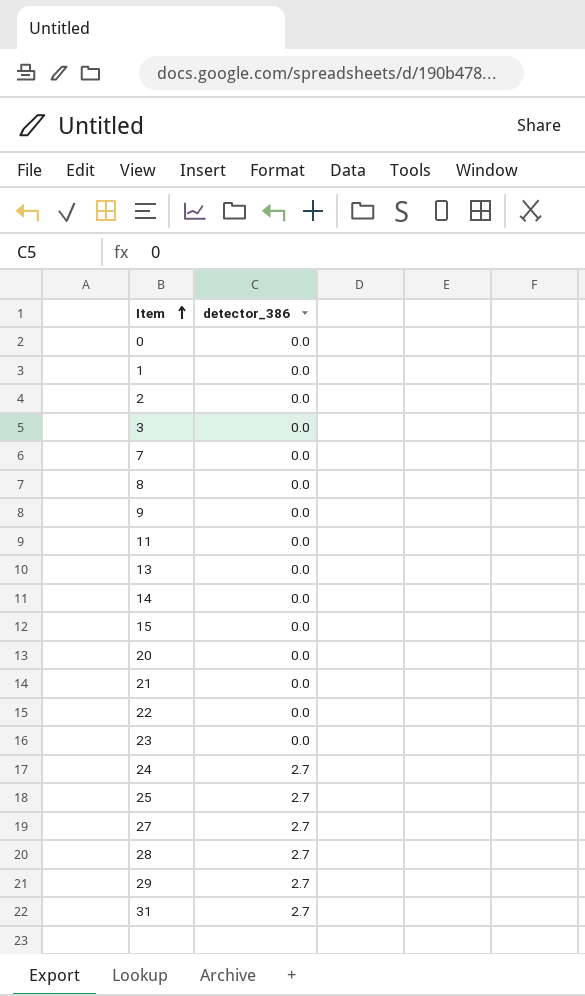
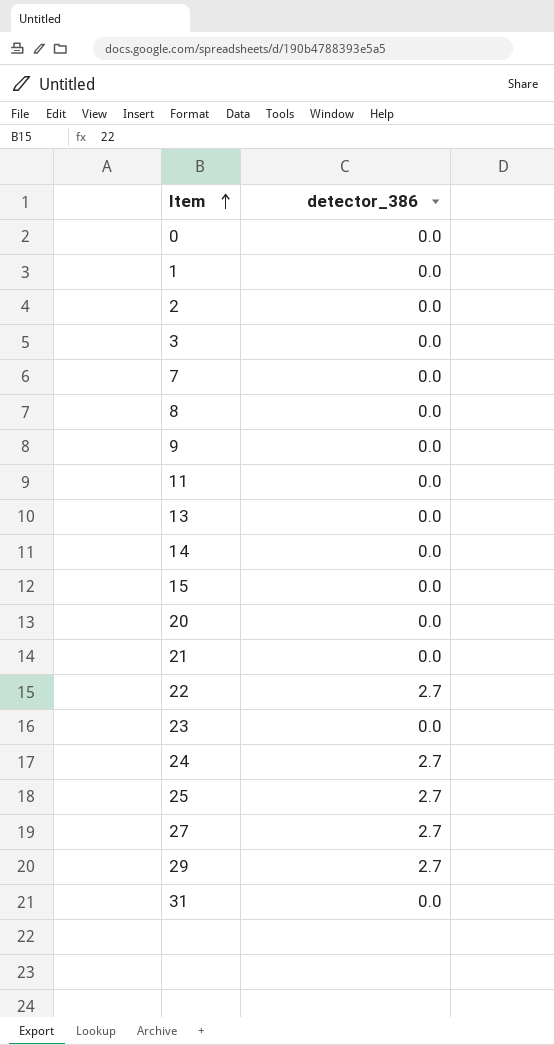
row 28: 2.7 -> none
22 | detector_386: 0.0 -> 2.7
31 | detector_386: 2.7 -> 0.0

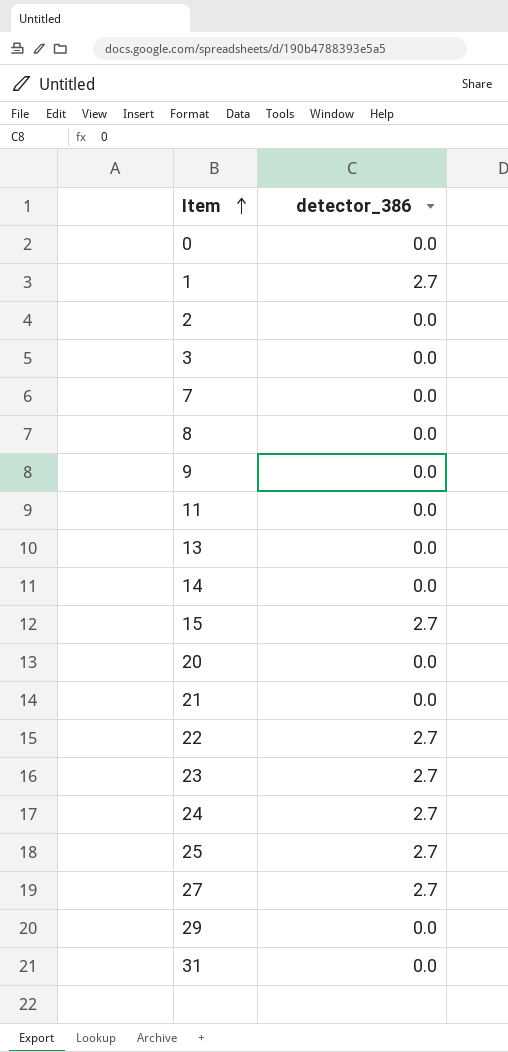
1 | detector_386: 0.0 -> 2.7
15 | detector_386: 0.0 -> 2.7
23 | detector_386: 0.0 -> 2.7
29 | detector_386: 2.7 -> 0.0

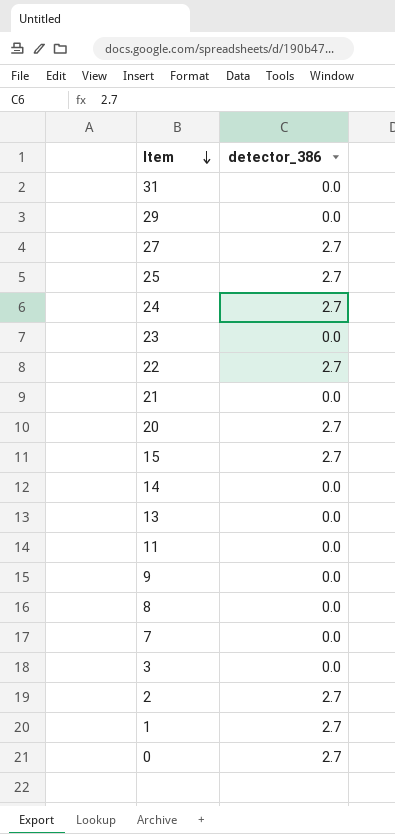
row order: Item ascending -> Item descending
23 | detector_386: 2.7 -> 0.0
20 | detector_386: 0.0 -> 2.7
2 | detector_386: 0.0 -> 2.7
0 | detector_386: 0.0 -> 2.7

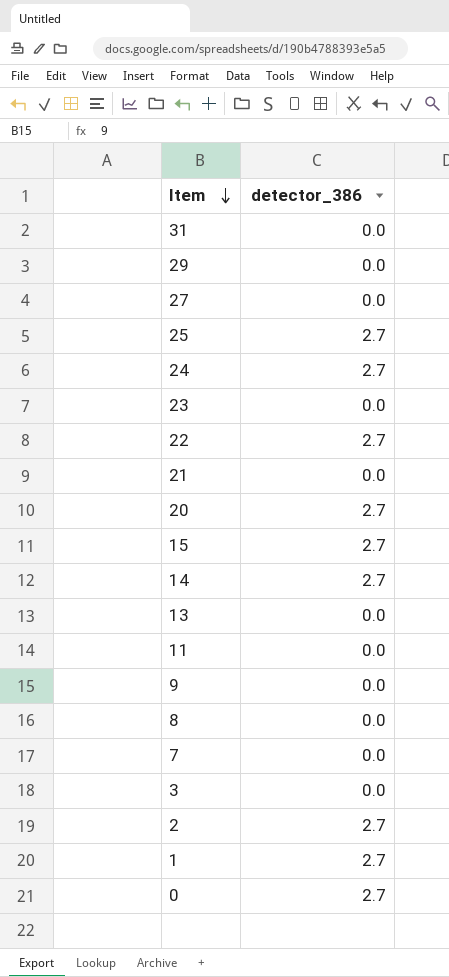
27 | detector_386: 2.7 -> 0.0
14 | detector_386: 0.0 -> 2.7

